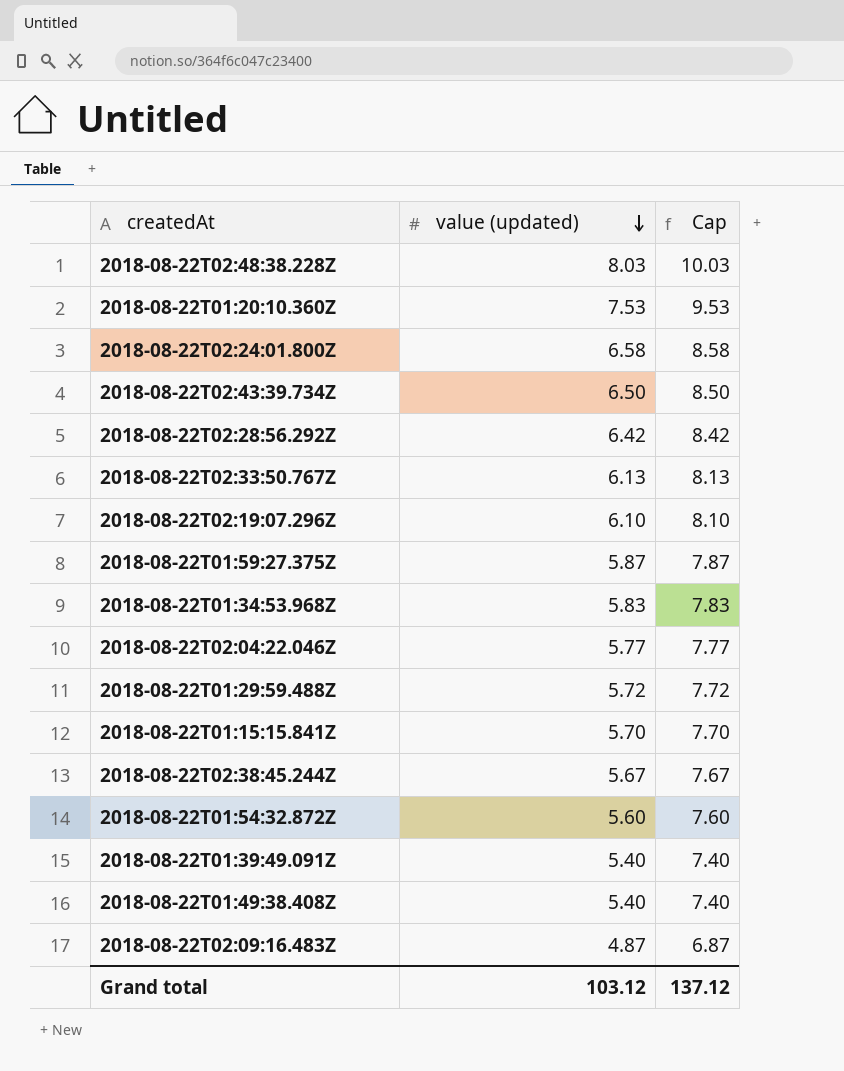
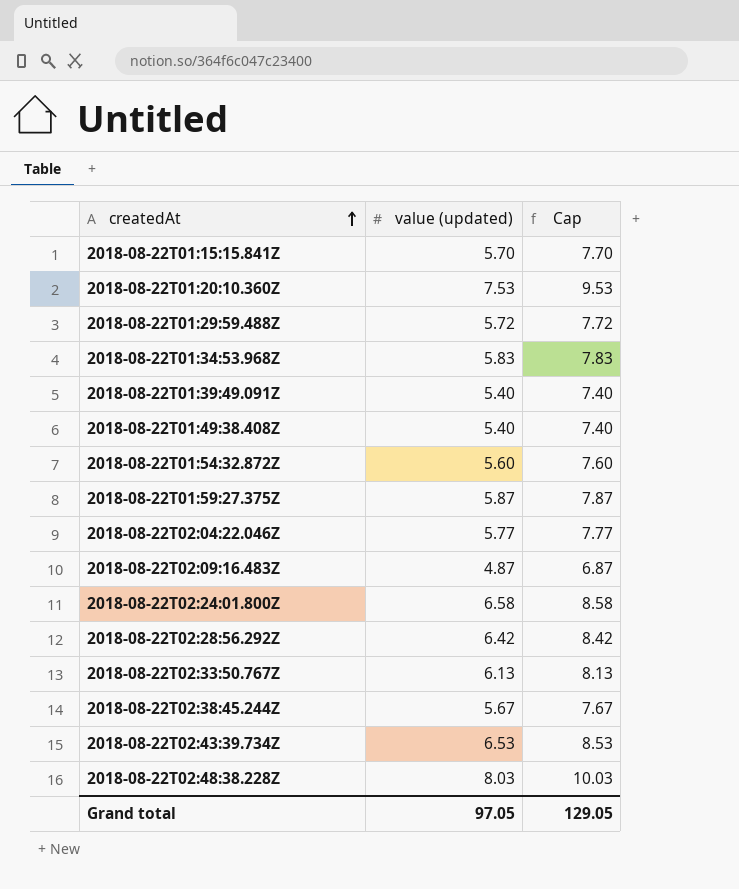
row order: value (updated) descending -> createdAt ascending
row 2018-08-22T02:19:07.296Z: 6.10 | 8.10 -> none
2018-08-22T02:43:39.734Z | value (updated): 6.50 -> 6.53
2018-08-22T02:43:39.734Z | Cap: 8.50 -> 8.53
Grand total | value (updated): 103.12 -> 97.05
Grand total | Cap: 137.12 -> 129.05

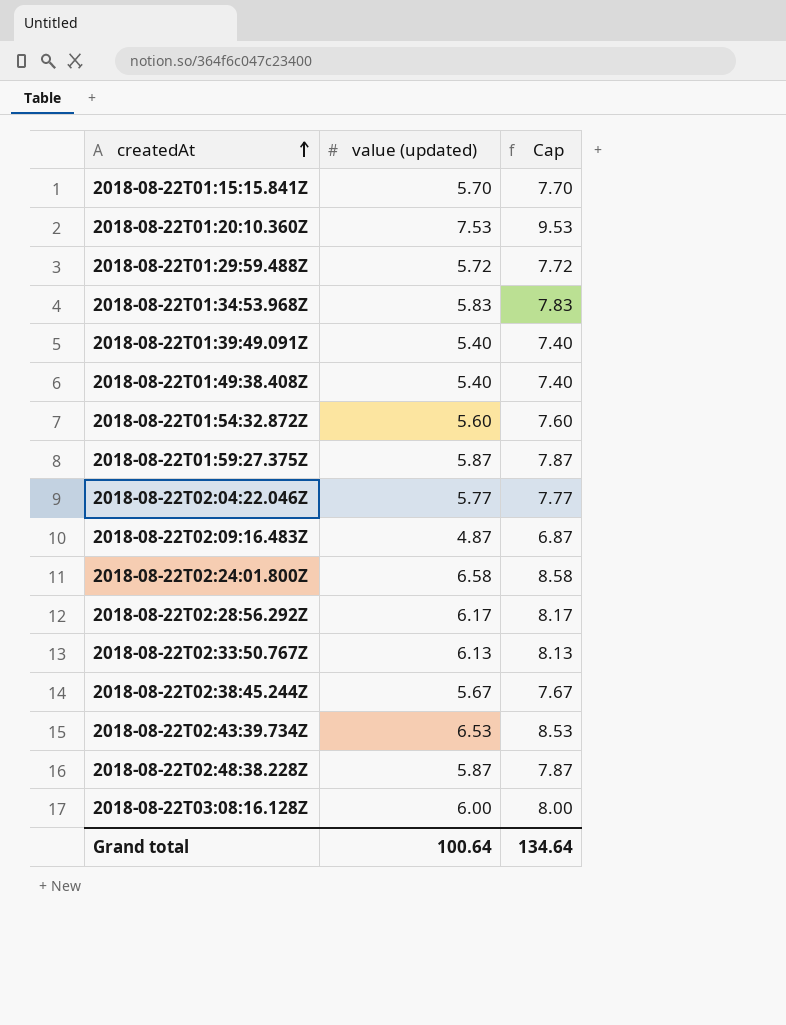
2018-08-22T02:28:56.292Z | value (updated): 6.42 -> 6.17
2018-08-22T02:28:56.292Z | Cap: 8.42 -> 8.17
2018-08-22T02:48:38.228Z | value (updated): 8.03 -> 5.87
2018-08-22T02:48:38.228Z | Cap: 10.03 -> 7.87
row 2018-08-22T03:08:16.128Z: none -> 6.00 | 8.00
Grand total | value (updated): 97.05 -> 100.64
Grand total | Cap: 129.05 -> 134.64

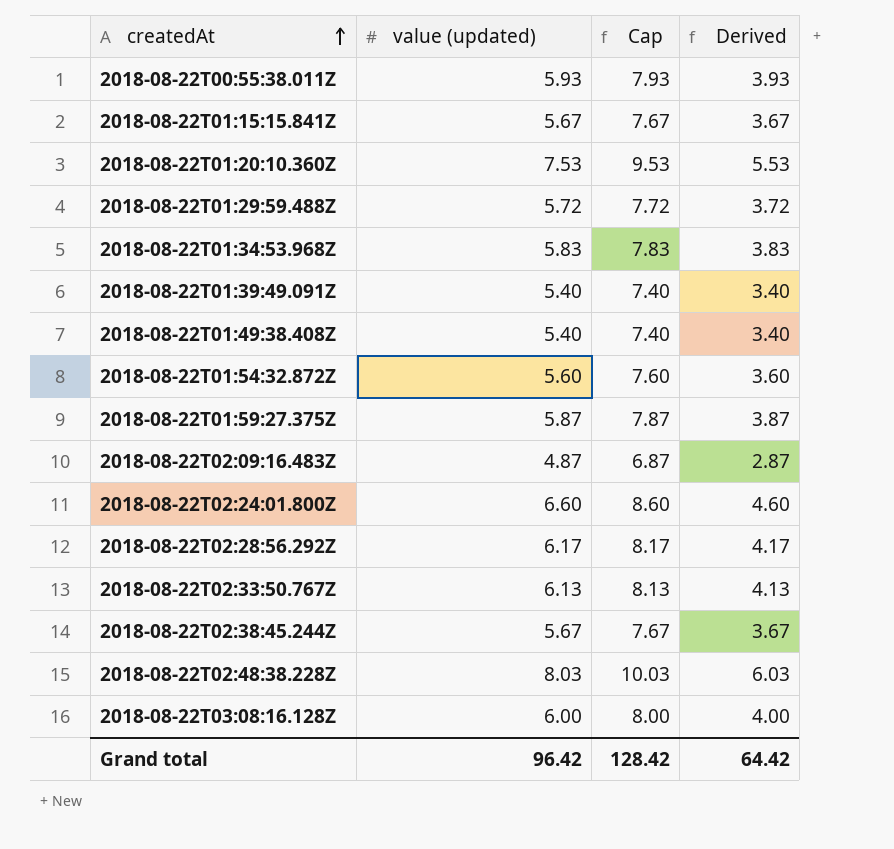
column Derived | formula: none -> [value (updated)] - 2
row 2018-08-22T02:04:22.046Z: 5.77 | 7.77 -> none
row 2018-08-22T02:43:39.734Z: 6.53 | 8.53 -> none
row 2018-08-22T00:55:38.011Z: none -> 5.93 | 7.93 | 3.93
2018-08-22T01:15:15.841Z | value (updated): 5.70 -> 5.67
2018-08-22T01:15:15.841Z | Cap: 7.70 -> 7.67
2018-08-22T02:24:01.800Z | value (updated): 6.58 -> 6.60
2018-08-22T02:24:01.800Z | Cap: 8.58 -> 8.60
2018-08-22T02:48:38.228Z | value (updated): 5.87 -> 8.03
2018-08-22T02:48:38.228Z | Cap: 7.87 -> 10.03
Grand total | value (updated): 100.64 -> 96.42
Grand total | Cap: 134.64 -> 128.42

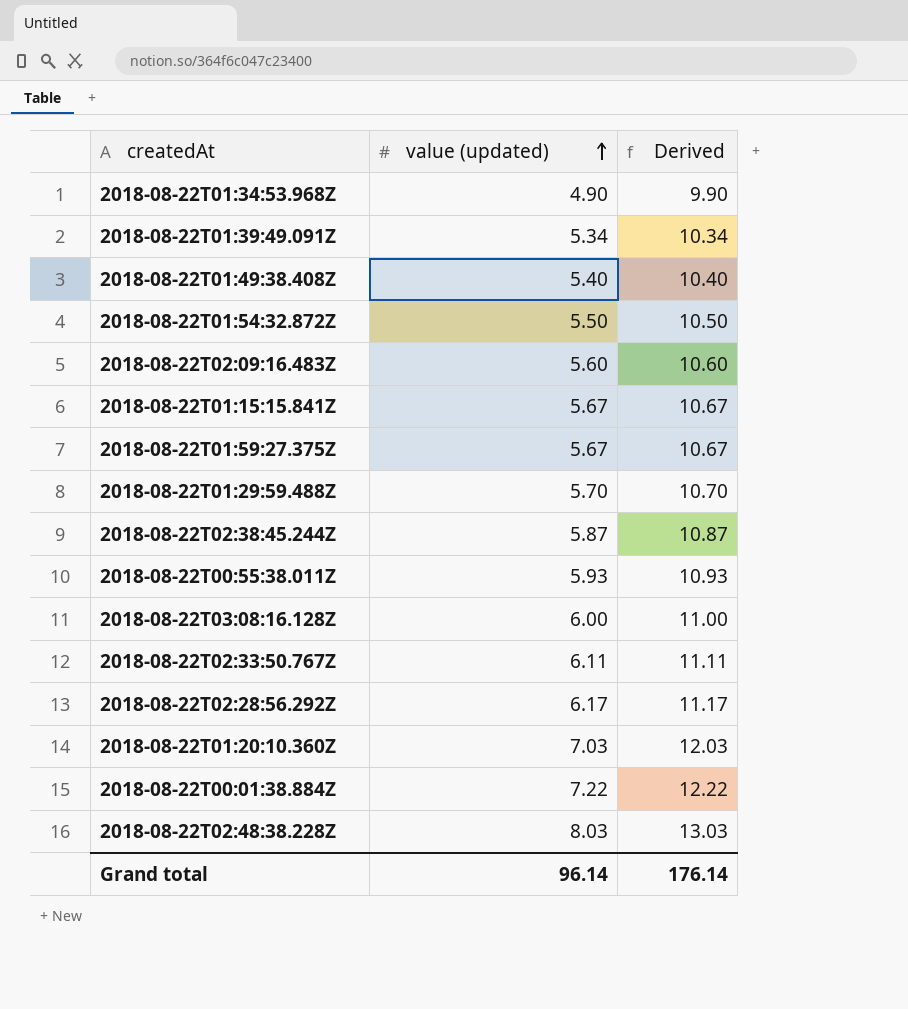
row order: createdAt ascending -> value (updated) ascending
column Cap | formula: [value (updated)] + 2 -> none
column Derived | formula: [value (updated)] - 2 -> [value (updated)] + 5
row 2018-08-22T02:24:01.800Z: 6.60 | 8.60 | 4.60 -> none
2018-08-22T01:34:53.968Z | value (updated): 5.83 -> 4.90
2018-08-22T01:39:49.091Z | value (updated): 5.40 -> 5.34
2018-08-22T01:54:32.872Z | value (updated): 5.60 -> 5.50
2018-08-22T02:09:16.483Z | value (updated): 4.87 -> 5.60
2018-08-22T01:59:27.375Z | value (updated): 5.87 -> 5.67
2018-08-22T01:29:59.488Z | value (updated): 5.72 -> 5.70
2018-08-22T02:38:45.244Z | value (updated): 5.67 -> 5.87
2018-08-22T02:33:50.767Z | value (updated): 6.13 -> 6.11
2018-08-22T01:20:10.360Z | value (updated): 7.53 -> 7.03
row 2018-08-22T00:01:38.884Z: none -> 7.22 | 12.22
Grand total | value (updated): 96.42 -> 96.14
Grand total | Derived: 64.42 -> 176.14

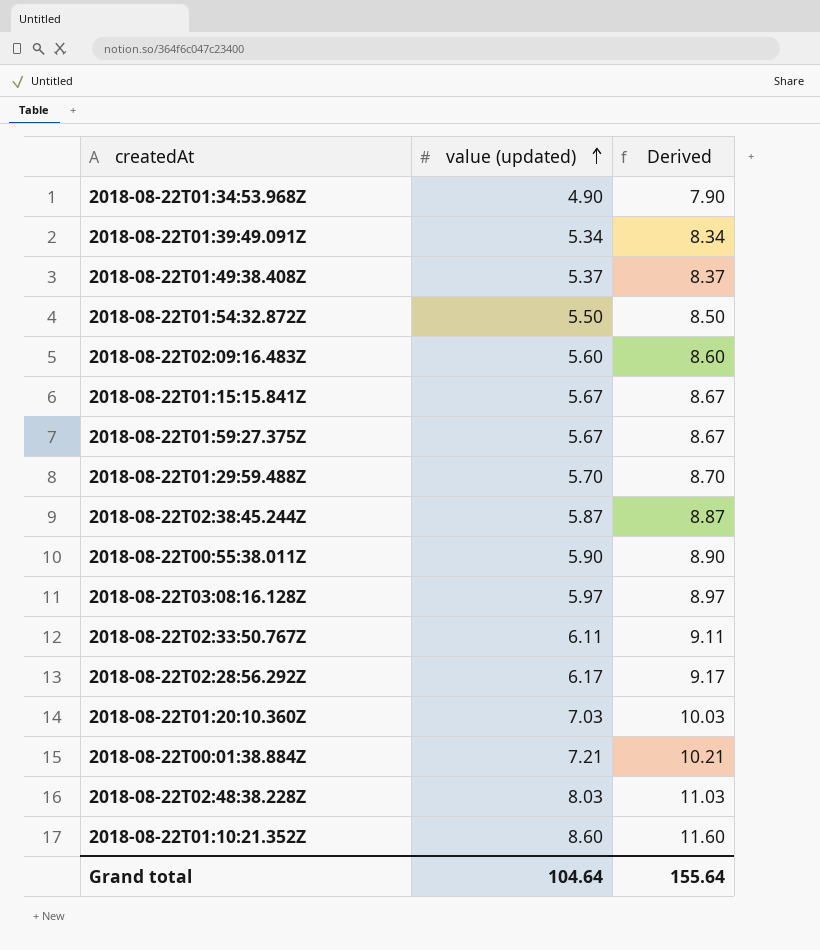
column Derived | formula: [value (updated)] + 5 -> [value (updated)] + 3
2018-08-22T01:49:38.408Z | value (updated): 5.40 -> 5.37
2018-08-22T00:55:38.011Z | value (updated): 5.93 -> 5.90
2018-08-22T03:08:16.128Z | value (updated): 6.00 -> 5.97
2018-08-22T00:01:38.884Z | value (updated): 7.22 -> 7.21
row 2018-08-22T01:10:21.352Z: none -> 8.60 | 11.60
Grand total | value (updated): 96.14 -> 104.64
Grand total | Derived: 176.14 -> 155.64

